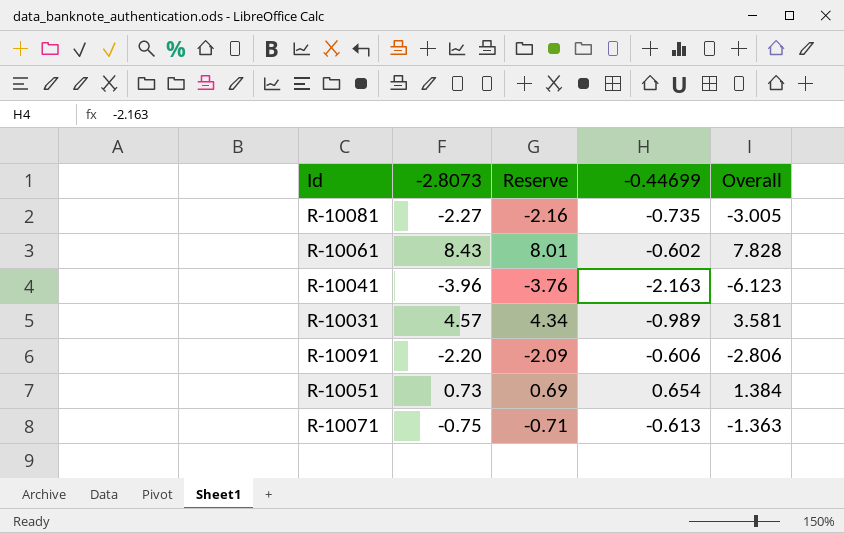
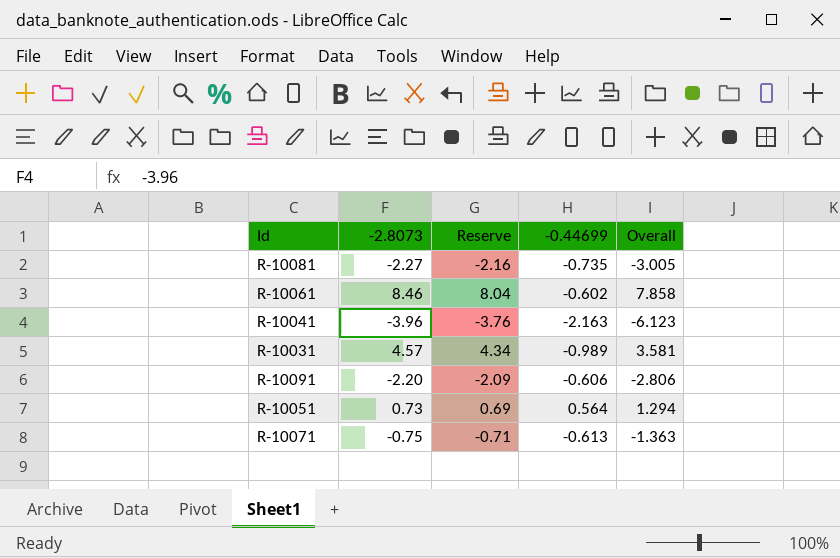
R-10061 | -2.8073: 8.43 -> 8.46
R-10061 | Reserve: 8.01 -> 8.04
R-10061 | Overall: 7.828 -> 7.858
R-10051 | -0.44699: 0.654 -> 0.564
R-10051 | Overall: 1.384 -> 1.294

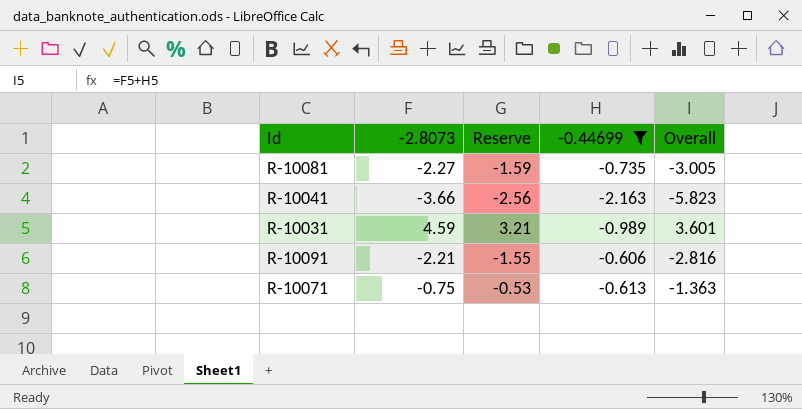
filter: none -> -0.44699 <= -0.606
column Reserve | formula: [-2.8073] * 0.95 -> [-2.8073] * 0.7
R-10041 | -2.8073: -3.96 -> -3.66
R-10041 | Overall: -6.123 -> -5.823
R-10031 | -2.8073: 4.57 -> 4.59
R-10031 | Overall: 3.581 -> 3.601
R-10091 | -2.8073: -2.20 -> -2.21
R-10091 | Overall: -2.806 -> -2.816

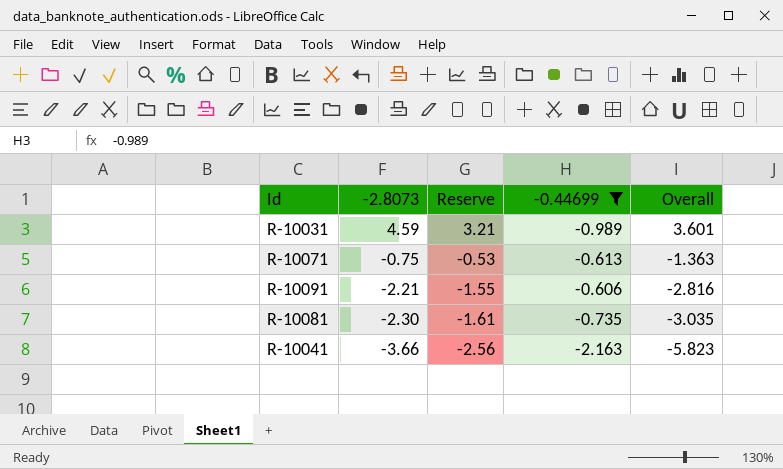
row order: none -> -2.8073 descending
R-10081 | -2.8073: -2.27 -> -2.30
R-10081 | Reserve: -1.59 -> -1.61
R-10081 | Overall: -3.005 -> -3.035

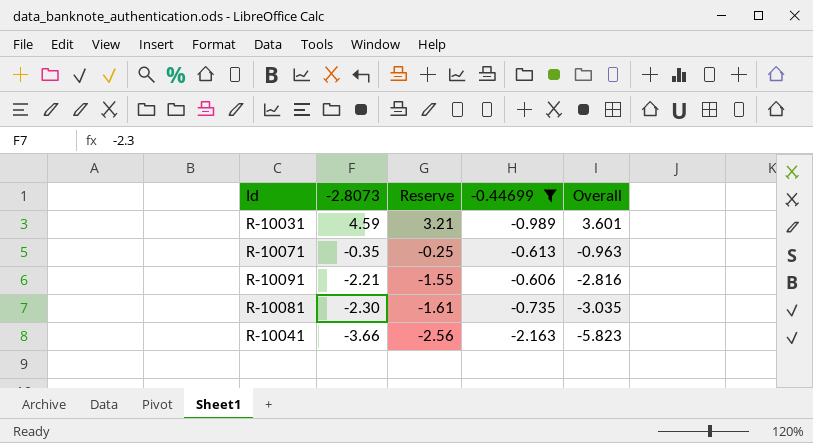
R-10071 | -2.8073: -0.75 -> -0.35
R-10071 | Reserve: -0.53 -> -0.25
R-10071 | Overall: -1.363 -> -0.963

